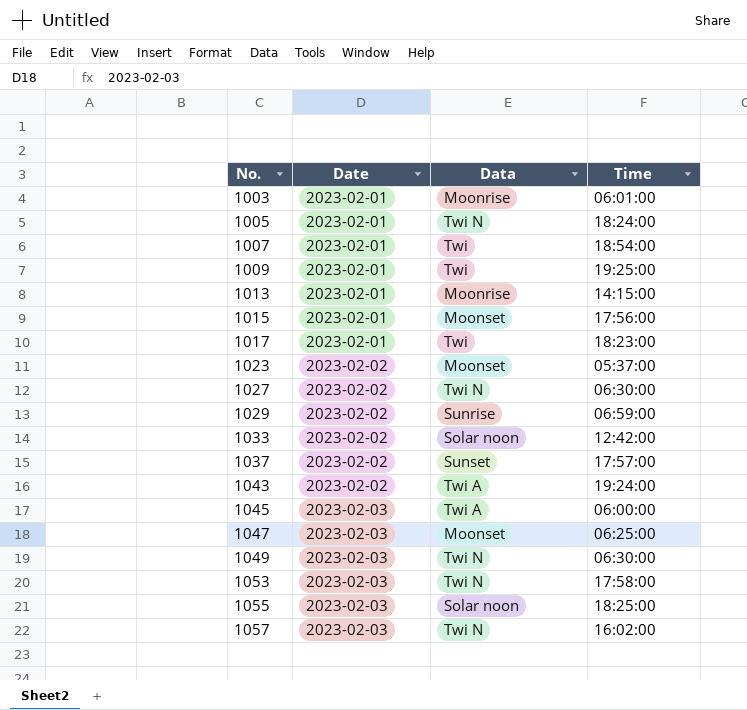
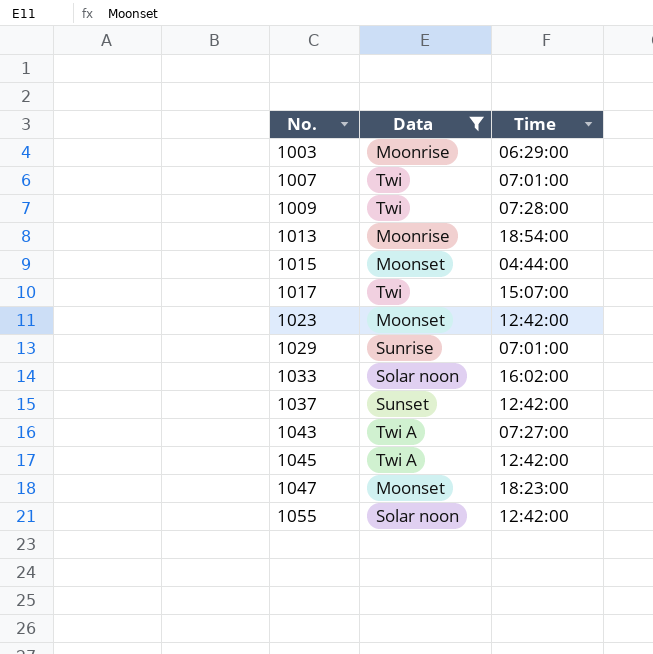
filter: none -> Data != Twi N
column Date | position: 2 -> none
1003 | Time: 06:01:00 -> 06:29:00
1007 | Time: 18:54:00 -> 07:01:00
1009 | Time: 19:25:00 -> 07:28:00
1013 | Time: 14:15:00 -> 18:54:00
1015 | Time: 17:56:00 -> 04:44:00
1017 | Time: 18:23:00 -> 15:07:00
1023 | Time: 05:37:00 -> 12:42:00
1029 | Time: 06:59:00 -> 07:01:00
1033 | Time: 12:42:00 -> 16:02:00
1037 | Time: 17:57:00 -> 12:42:00
1043 | Time: 19:24:00 -> 07:27:00
1045 | Time: 06:00:00 -> 12:42:00
1047 | Time: 06:25:00 -> 18:23:00
1055 | Time: 18:25:00 -> 12:42:00

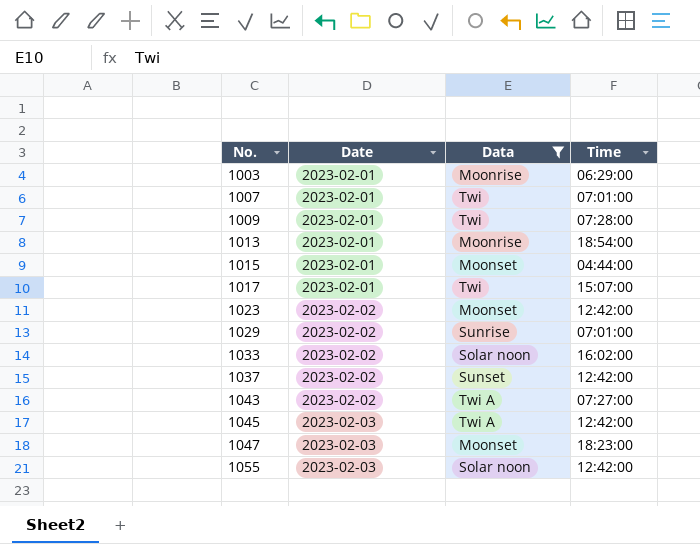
column Date | position: none -> 2

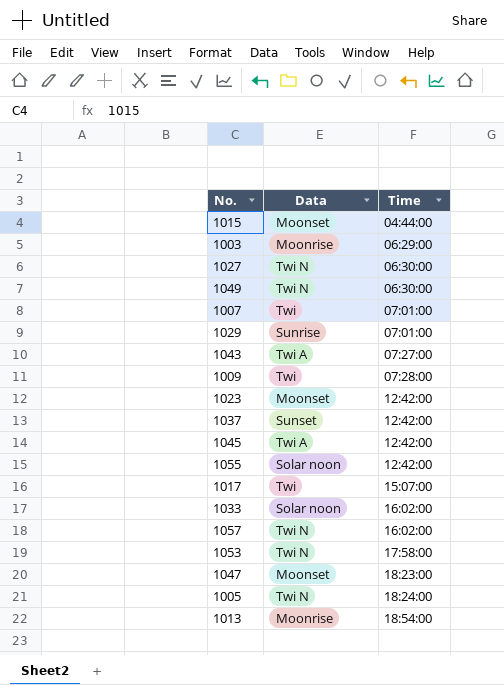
filter: Data != Twi N -> none
row order: No. ascending -> Time ascending
column Date | position: 2 -> none

